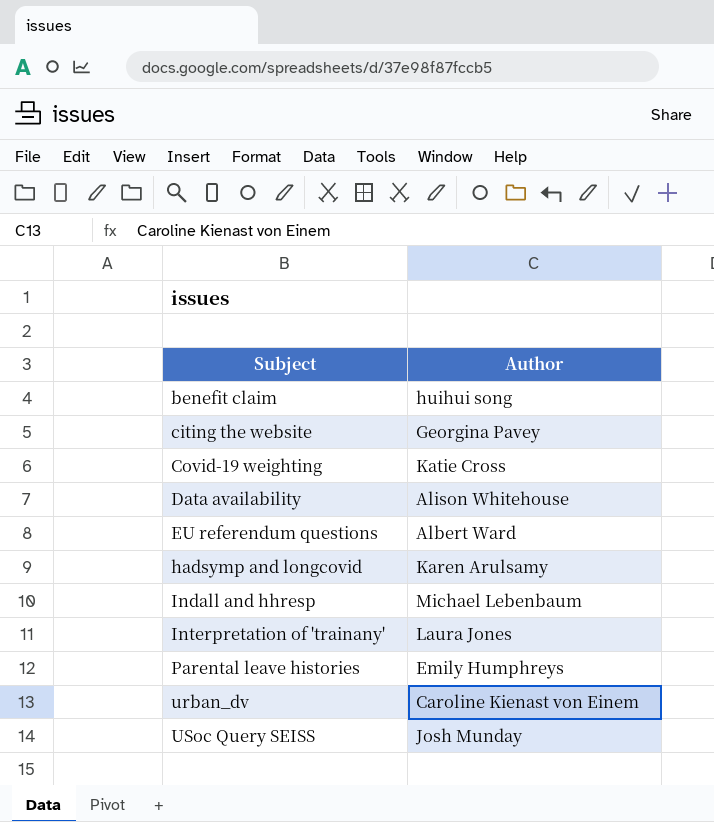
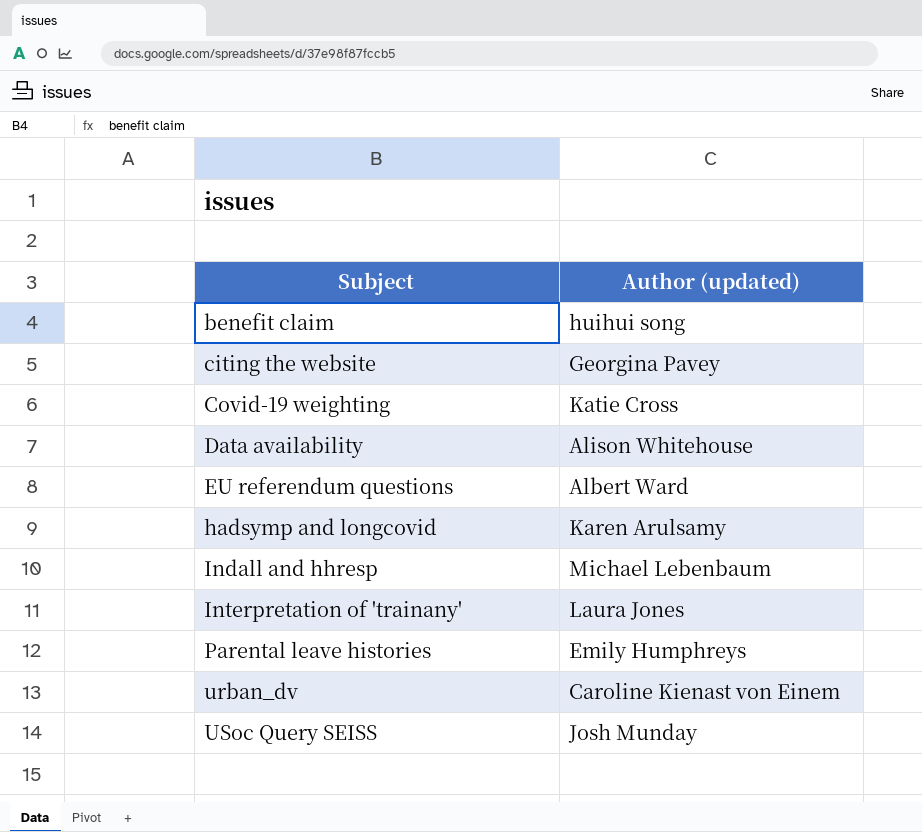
column name: Author -> Author (updated)

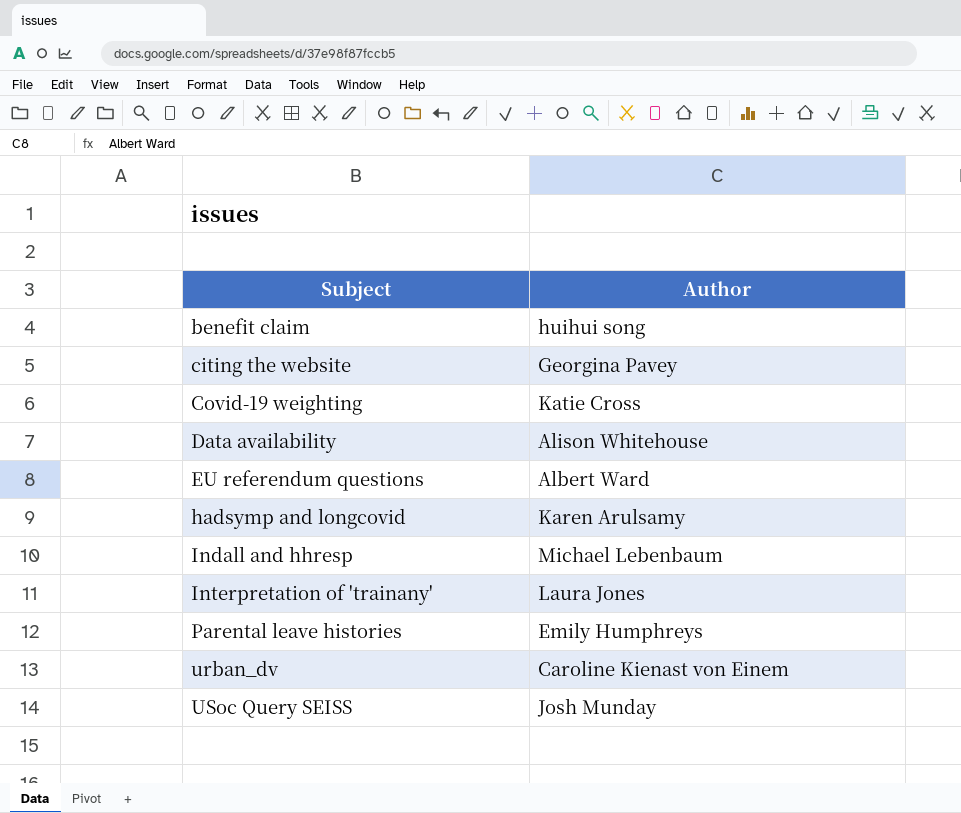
column name: Author (updated) -> Author

